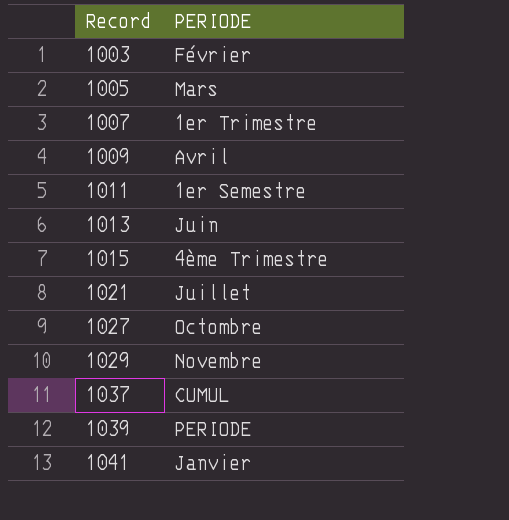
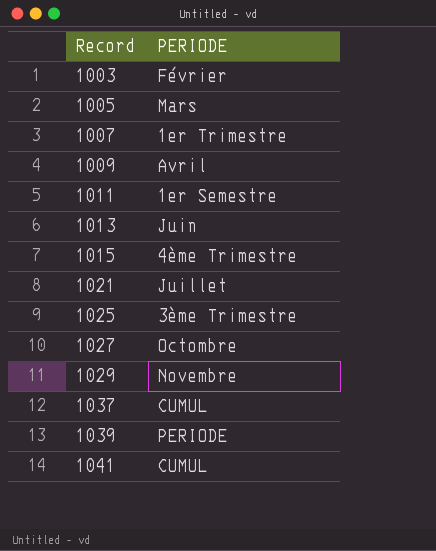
row 1025: none -> 3ème Trimestre
1041 | PERIODE: Janvier -> CUMUL

